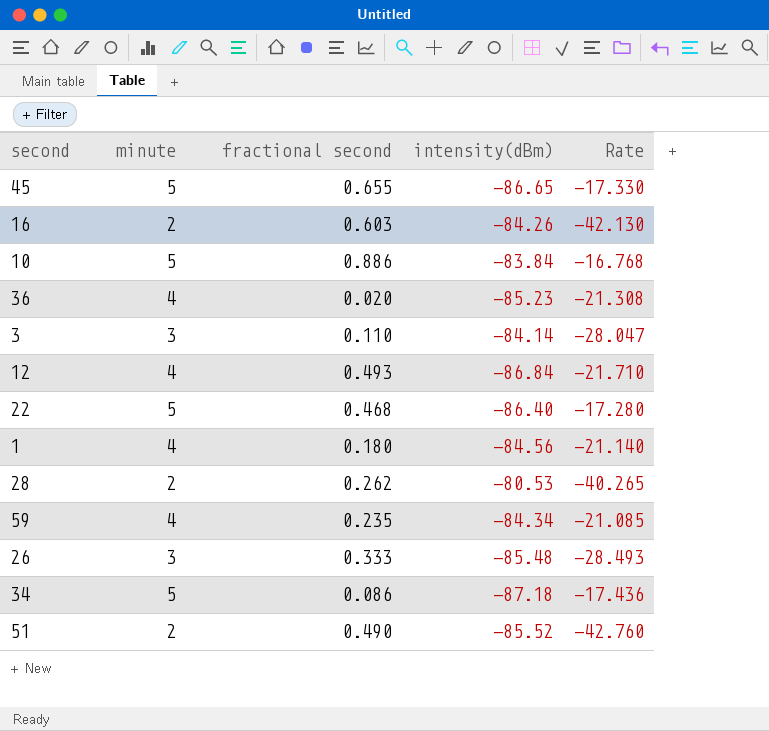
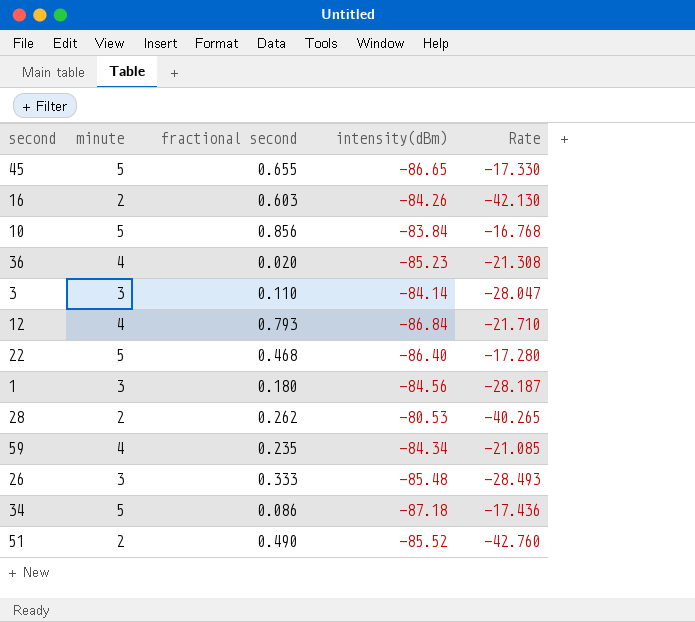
10 | fractional second: 0.886 -> 0.856
12 | fractional second: 0.493 -> 0.793
1 | minute: 4 -> 3
1 | Rate: -21.140 -> -28.187

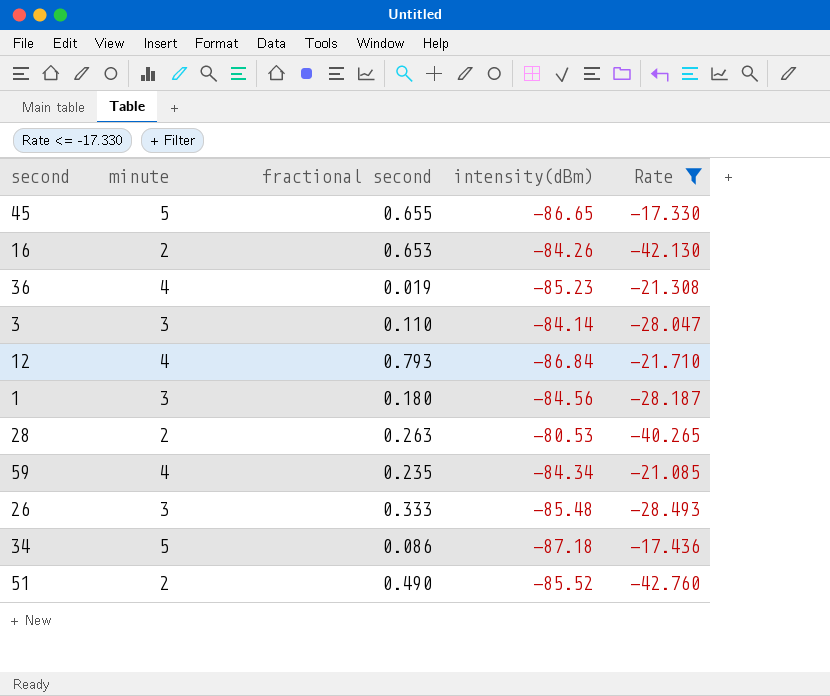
filter: none -> Rate <= -17.330
16 | fractional second: 0.603 -> 0.653
36 | fractional second: 0.020 -> 0.019
28 | fractional second: 0.262 -> 0.263

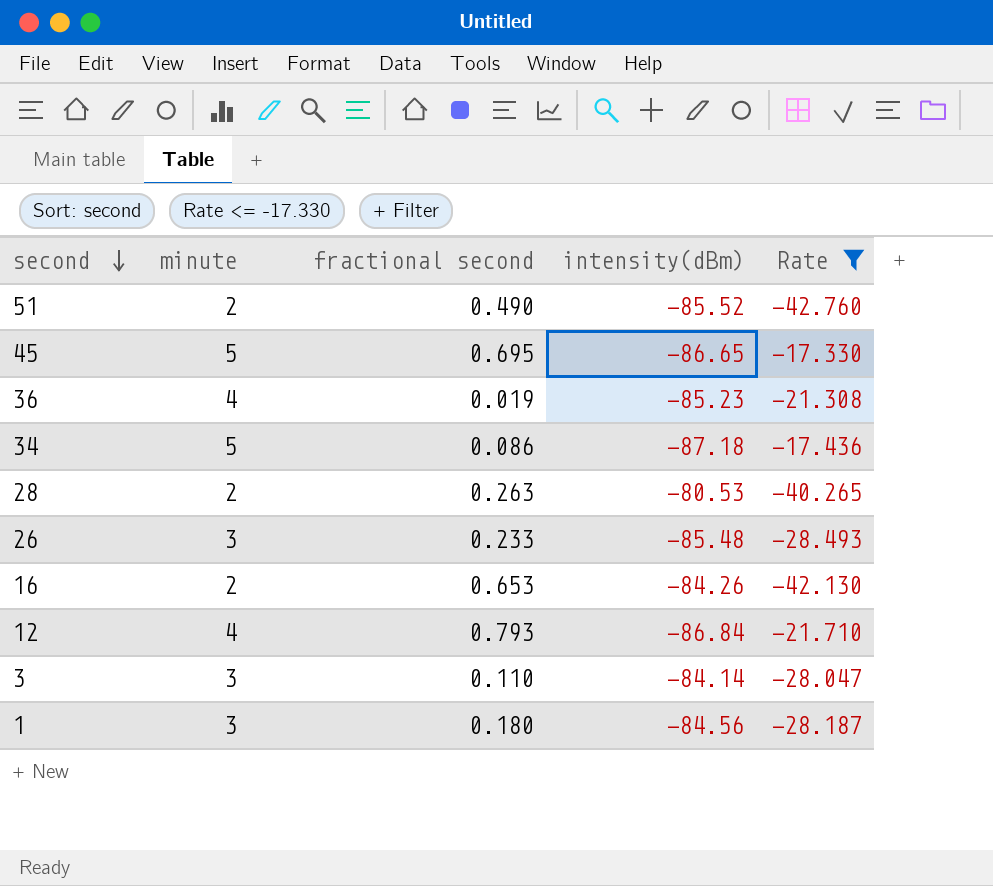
row order: none -> second descending
row 59: 4 | 0.235 | -84.34 | -21.085 -> none
45 | fractional second: 0.655 -> 0.695
26 | fractional second: 0.333 -> 0.233

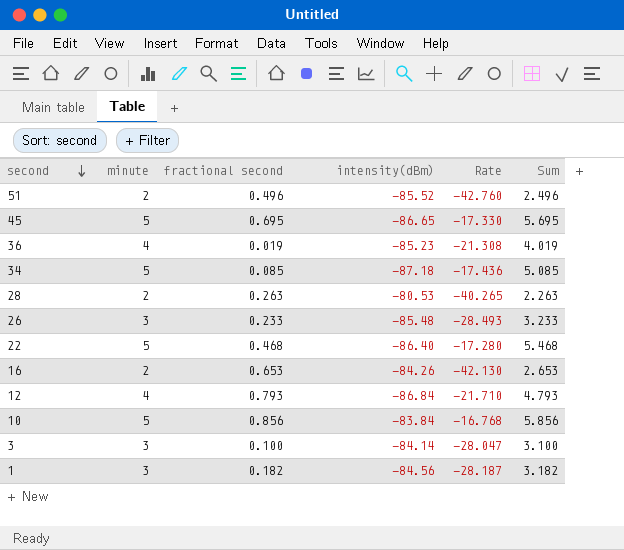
filter: Rate <= -17.330 -> none
column Sum | formula: none -> [minute] + [fractional second]
51 | fractional second: 0.490 -> 0.496
34 | fractional second: 0.086 -> 0.085
3 | fractional second: 0.110 -> 0.100
1 | fractional second: 0.180 -> 0.182

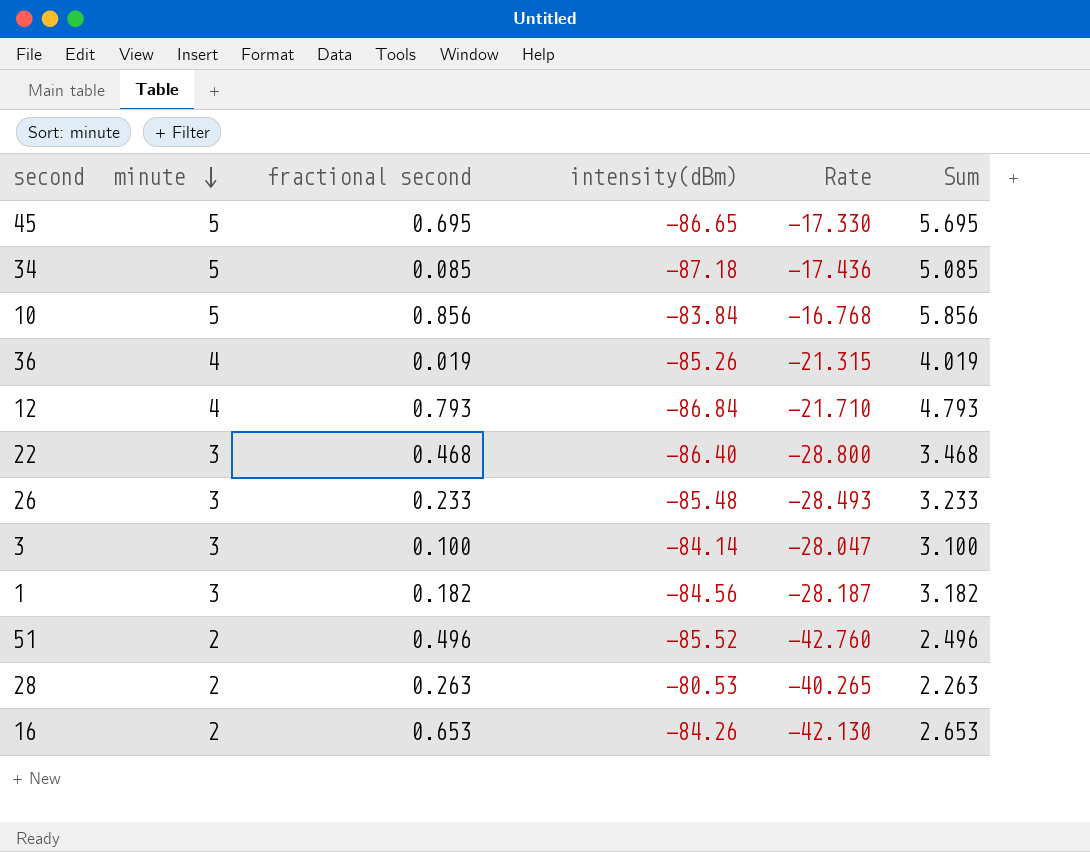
row order: second descending -> minute descending
36 | intensity(dBm): -85.23 -> -85.26
36 | Rate: -21.308 -> -21.315
22 | minute: 5 -> 3
22 | Rate: -17.280 -> -28.800
22 | Sum: 5.468 -> 3.468

